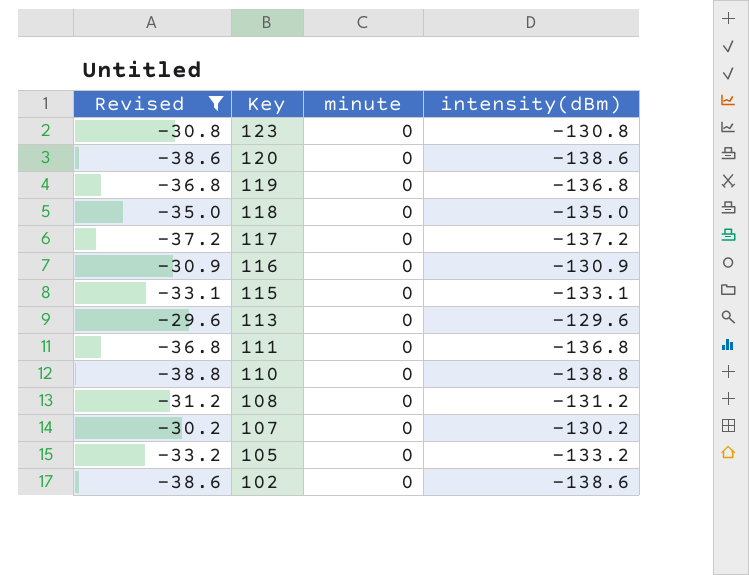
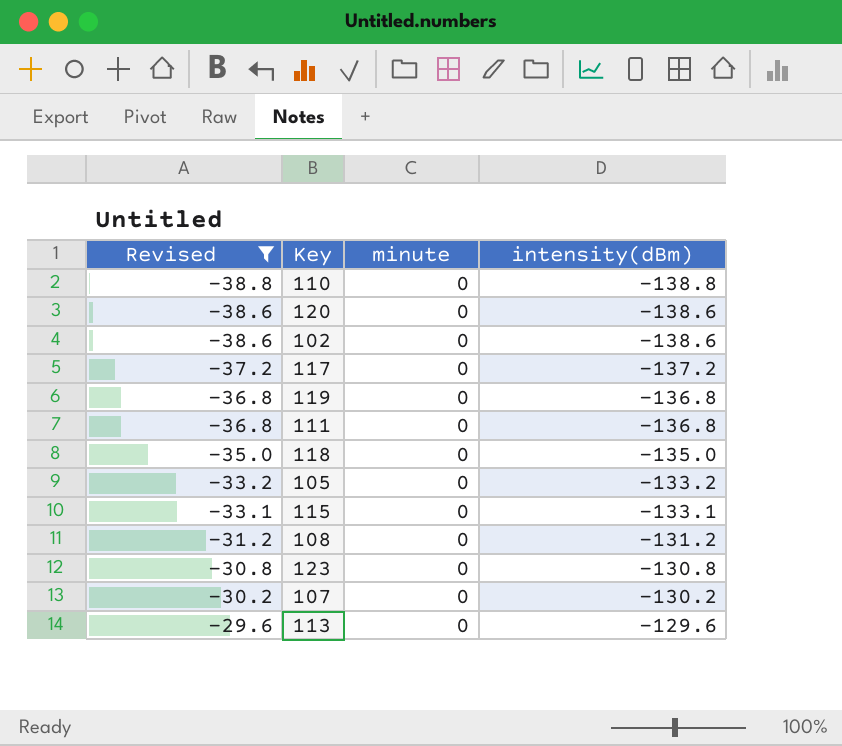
row order: Key descending -> Revised ascending
row 116: -30.9 | 0 | -130.9 -> none

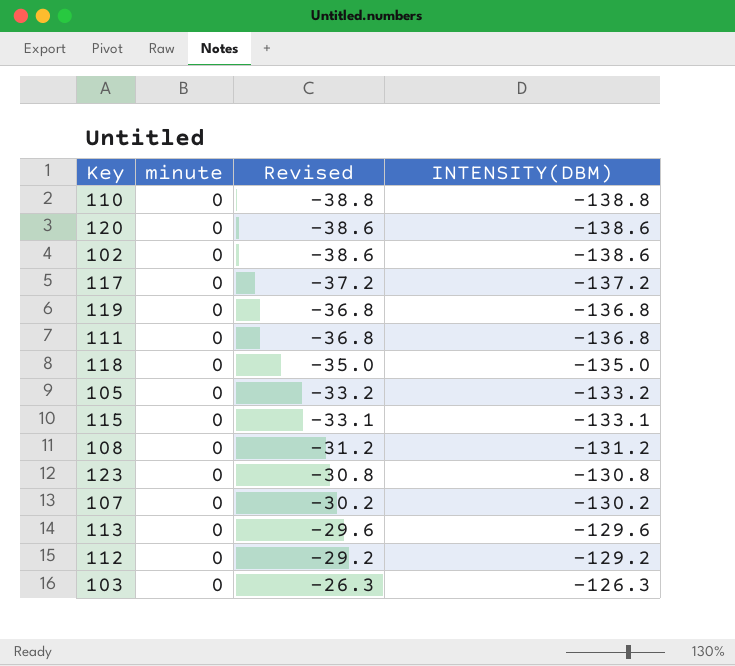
filter: Revised <= -29.6 -> none
column Revised | position: 1 -> 3
column name: intensity(dBm) -> INTENSITY(DBM)

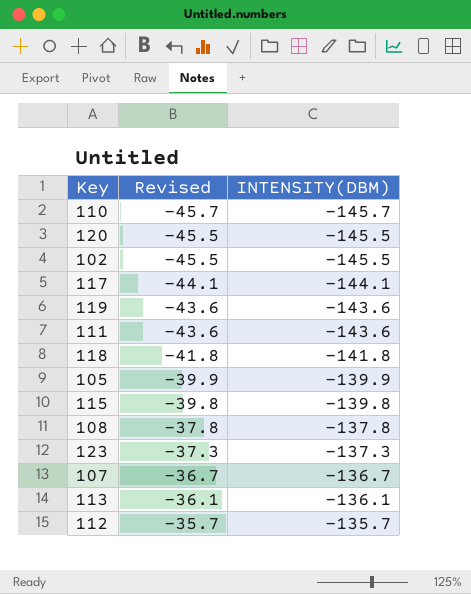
column minute | position: 2 -> none
row 103: 0 | -26.3 | -126.3 -> none
110 | Revised: -38.8 -> -45.7
110 | INTENSITY(DBM): -138.8 -> -145.7
120 | Revised: -38.6 -> -45.5
120 | INTENSITY(DBM): -138.6 -> -145.5
102 | Revised: -38.6 -> -45.5
102 | INTENSITY(DBM): -138.6 -> -145.5
117 | Revised: -37.2 -> -44.1
117 | INTENSITY(DBM): -137.2 -> -144.1
119 | Revised: -36.8 -> -43.6
119 | INTENSITY(DBM): -136.8 -> -143.6
111 | Revised: -36.8 -> -43.6
111 | INTENSITY(DBM): -136.8 -> -143.6
118 | Revised: -35.0 -> -41.8
118 | INTENSITY(DBM): -135.0 -> -141.8
105 | Revised: -33.2 -> -39.9
105 | INTENSITY(DBM): -133.2 -> -139.9
115 | Revised: -33.1 -> -39.8
115 | INTENSITY(DBM): -133.1 -> -139.8
108 | Revised: -31.2 -> -37.8
108 | INTENSITY(DBM): -131.2 -> -137.8
123 | Revised: -30.8 -> -37.3
123 | INTENSITY(DBM): -130.8 -> -137.3
107 | Revised: -30.2 -> -36.7
107 | INTENSITY(DBM): -130.2 -> -136.7
113 | Revised: -29.6 -> -36.1
113 | INTENSITY(DBM): -129.6 -> -136.1
112 | Revised: -29.2 -> -35.7
112 | INTENSITY(DBM): -129.2 -> -135.7

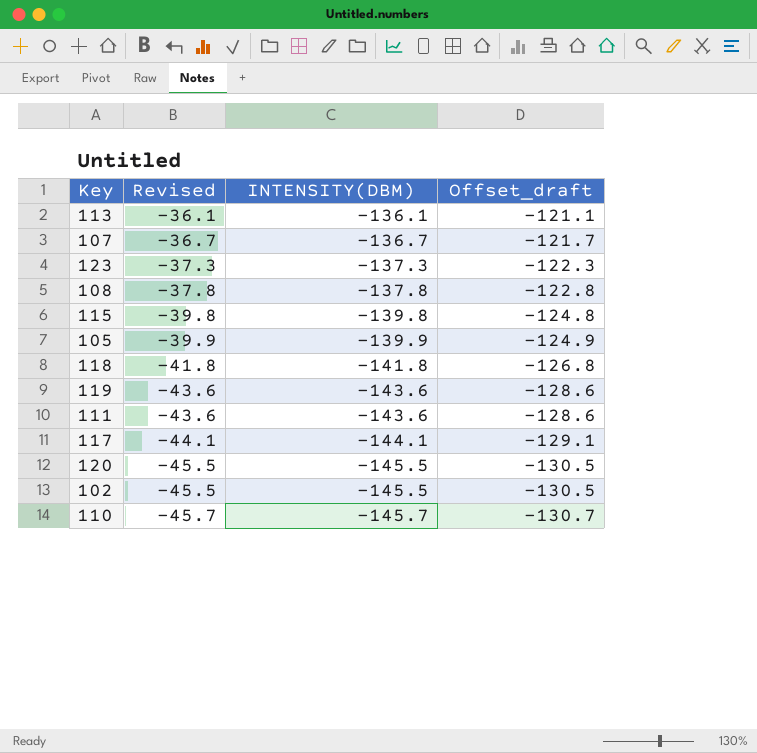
row order: Revised ascending -> Revised descending
column Offset_draft | formula: none -> [INTENSITY(DBM)] + 15
row 112: -35.7 | -135.7 -> none

